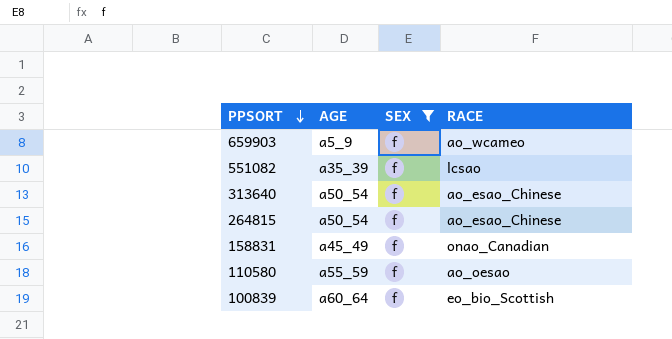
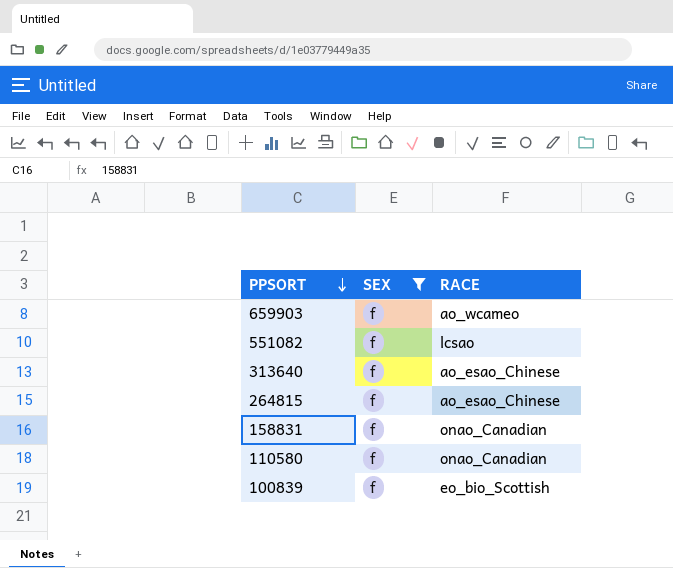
column AGE | position: 2 -> none
110580 | RACE: ao_oesao -> onao_Canadian

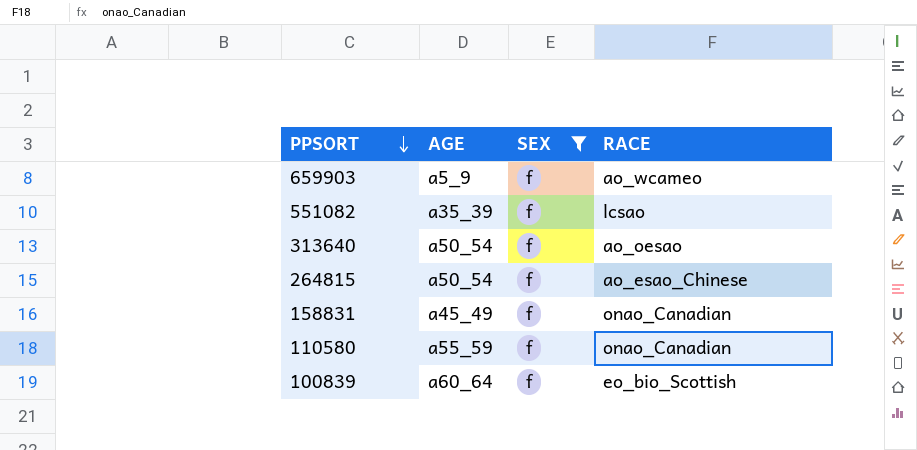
column AGE | position: none -> 2
313640 | RACE: ao_esao_Chinese -> ao_oesao

